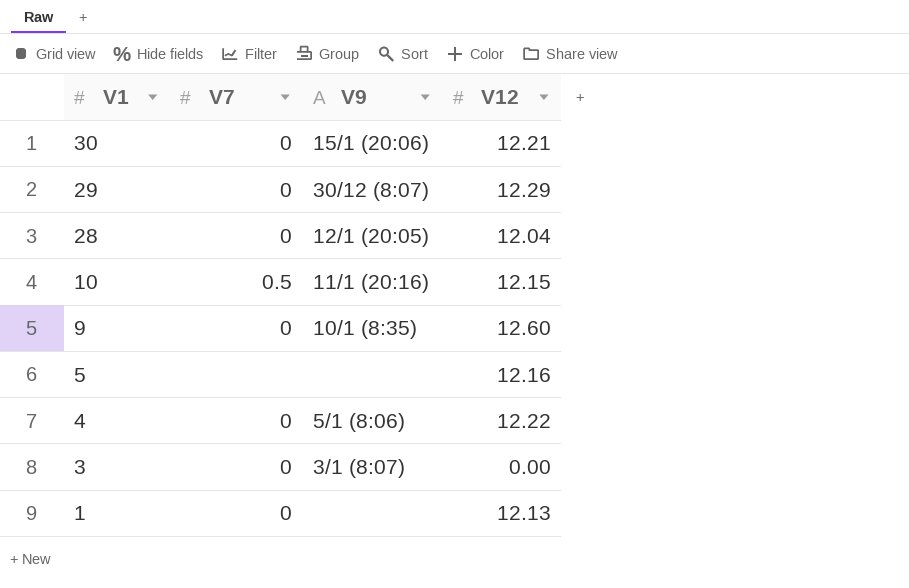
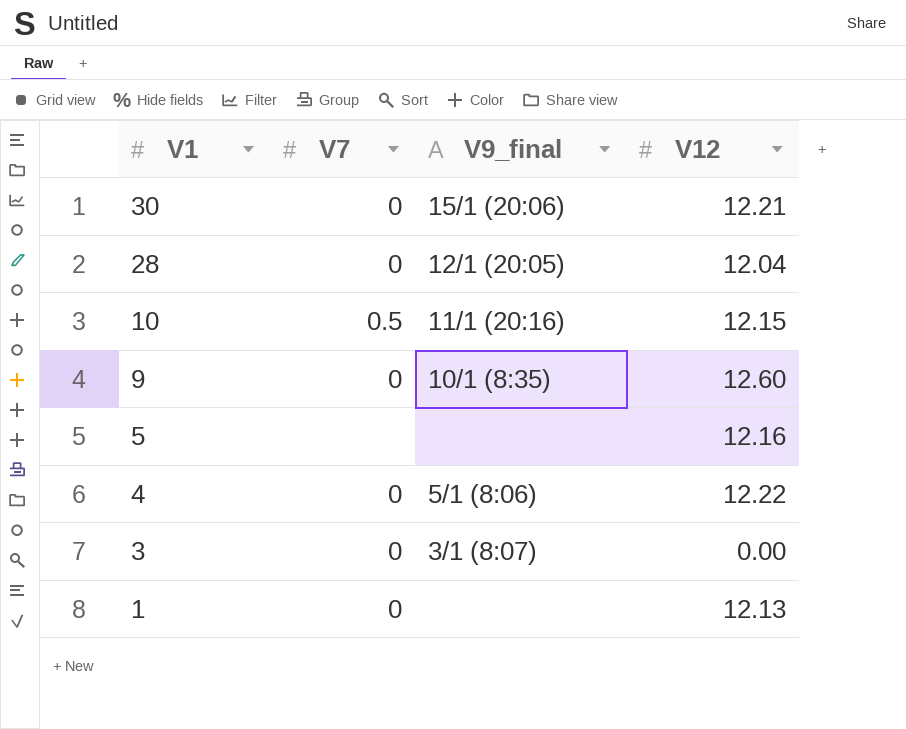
column name: V9 -> V9_final
row 29: 0 | 30/12 (8:07) | 12.29 -> none

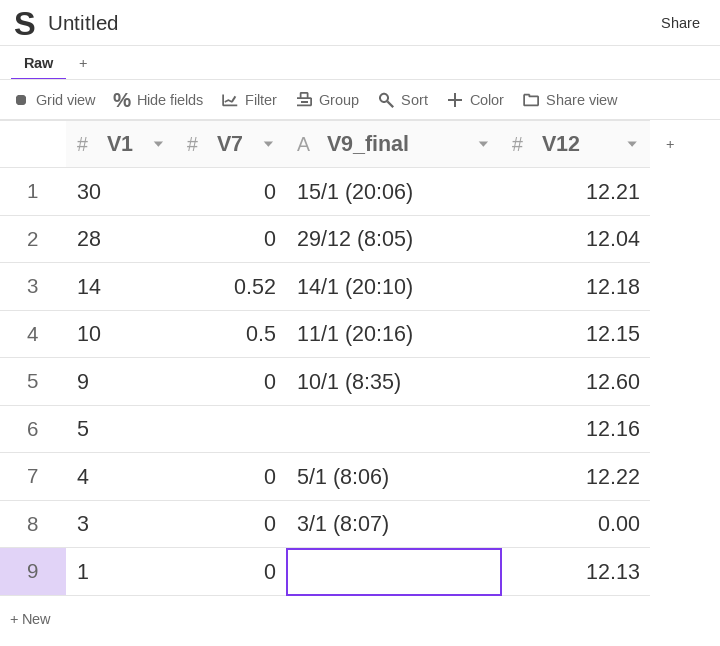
28 | V9_final: 12/1 (20:05) -> 29/12 (8:05)
row 14: none -> 0.52 | 14/1 (20:10) | 12.18

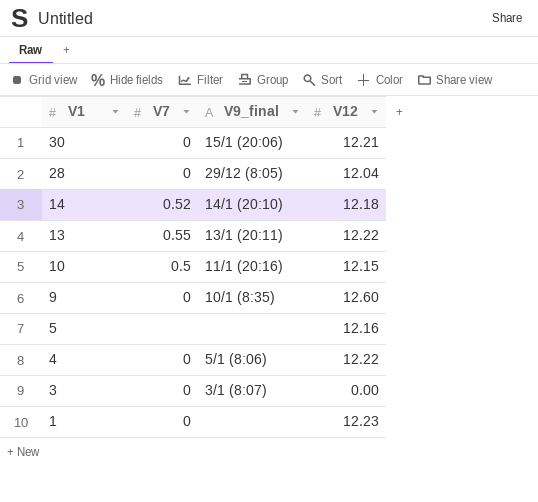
row 13: none -> 0.55 | 13/1 (20:11) | 12.22
1 | V12: 12.13 -> 12.23

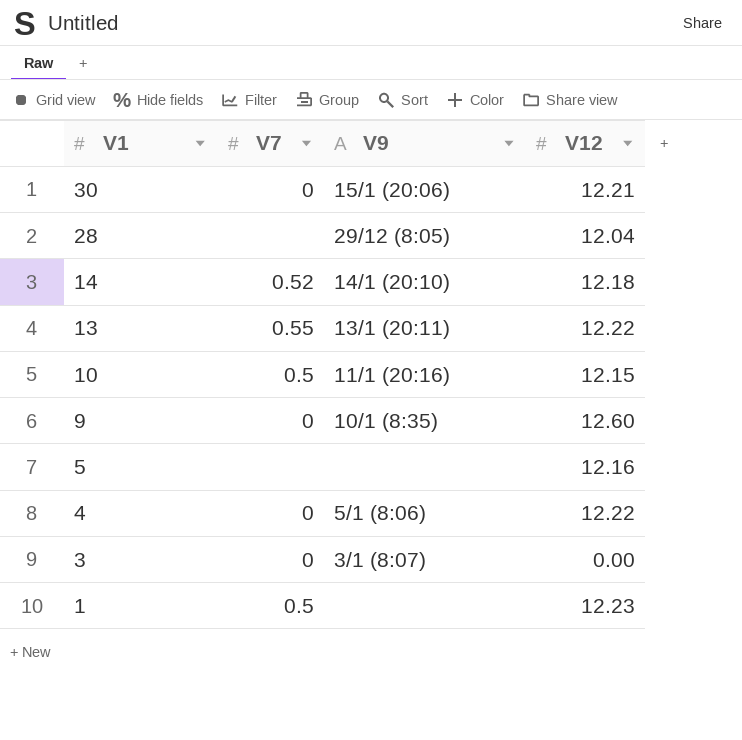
column name: V9_final -> V9
28 | V7: 0 -> none
1 | V7: 0 -> 0.5

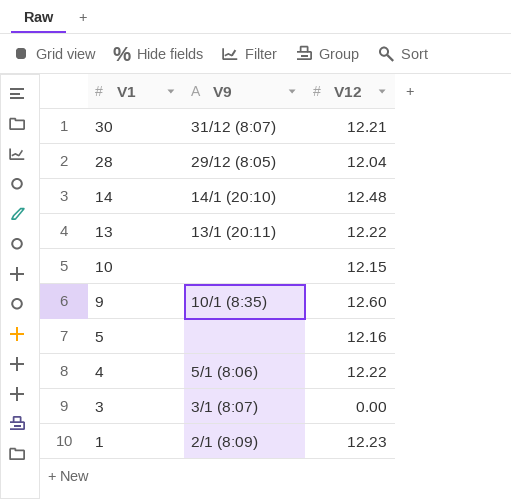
column V7 | position: 2 -> none
30 | V9: 15/1 (20:06) -> 31/12 (8:07)
14 | V12: 12.18 -> 12.48
10 | V9: 11/1 (20:16) -> none
1 | V9: none -> 2/1 (8:09)

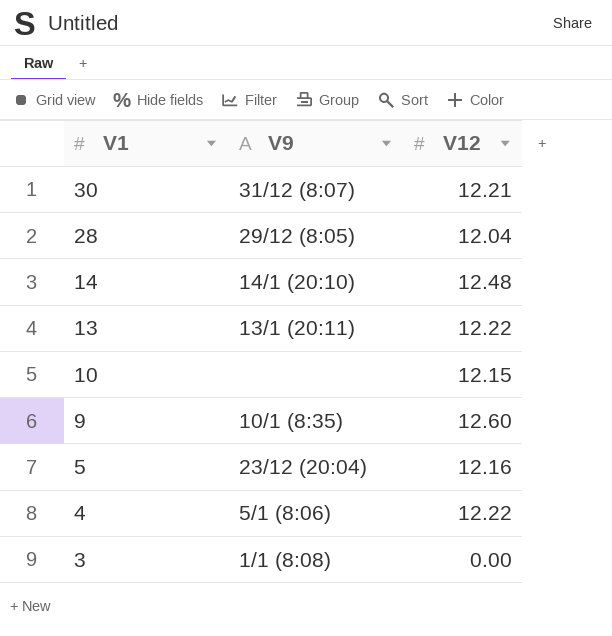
row 1: 2/1 (8:09) | 12.23 -> none
5 | V9: none -> 23/12 (20:04)
3 | V9: 3/1 (8:07) -> 1/1 (8:08)

